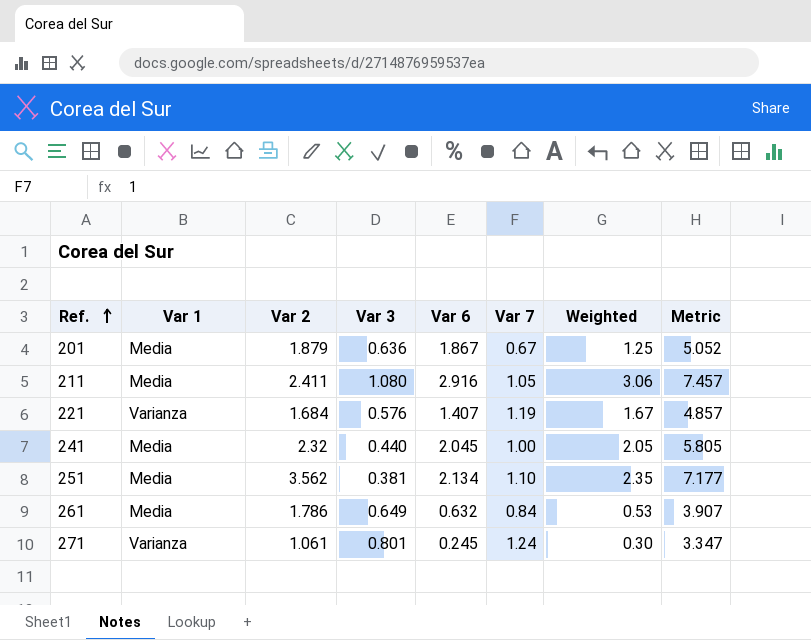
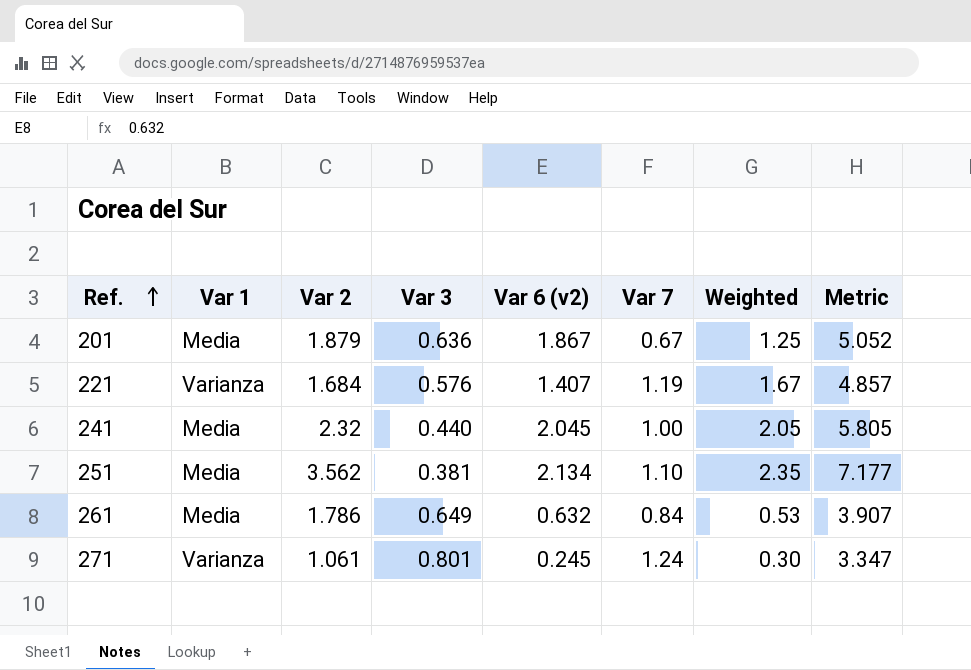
column name: Var 6 -> Var 6 (v2)
row 211: Media | 2.411 | 1.080 | 2.916 | 1.05 | 3.06 | 7.457 -> none

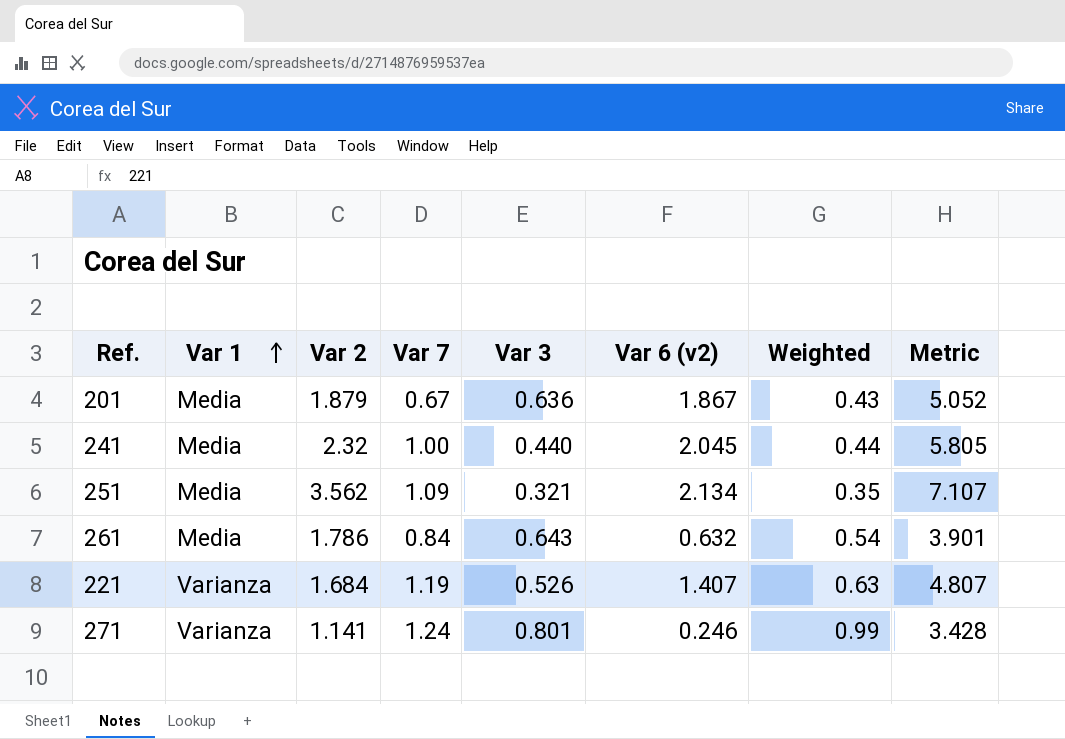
row order: Ref. ascending -> Var 1 ascending
column Var 7 | position: 6 -> 4
column Weighted | formula: [Var 6 (v2)] * [Var 7] -> [Var 7] * [Var 3]
251 | Var 7: 1.10 -> 1.09
251 | Var 3: 0.381 -> 0.321
251 | Metric: 7.177 -> 7.107
261 | Var 3: 0.649 -> 0.643
261 | Metric: 3.907 -> 3.901
221 | Var 3: 0.576 -> 0.526
221 | Metric: 4.857 -> 4.807
271 | Var 2: 1.061 -> 1.141
271 | Var 6 (v2): 0.245 -> 0.246
271 | Metric: 3.347 -> 3.428

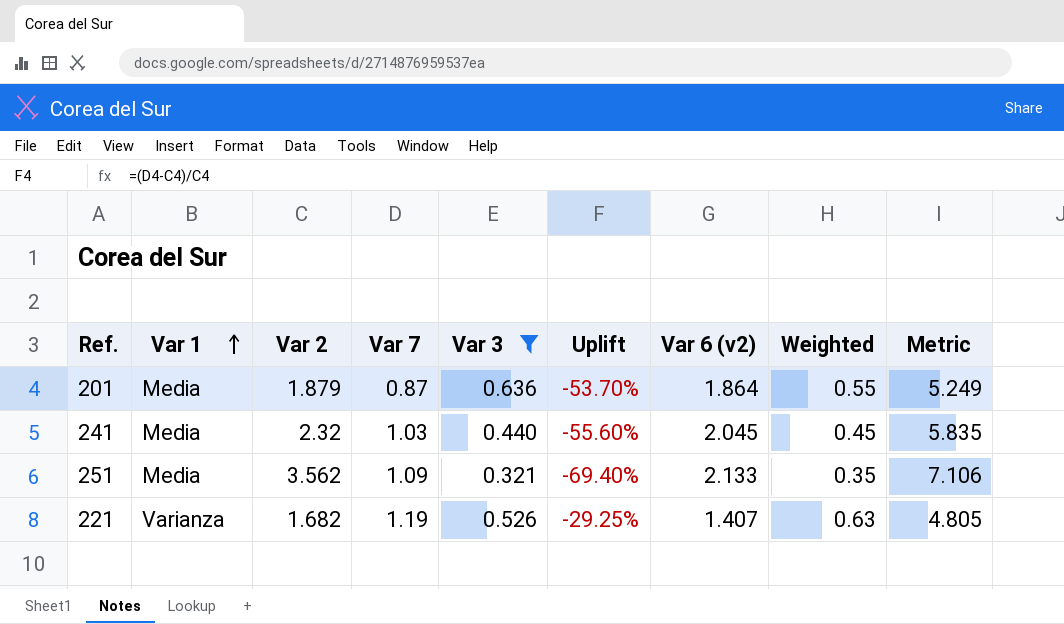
filter: none -> Var 3 <= 0.636
column Uplift | formula: none -> ([Var 7] - [Var 2]) / [Var 2]
201 | Var 7: 0.67 -> 0.87
201 | Var 6 (v2): 1.867 -> 1.864
201 | Weighted: 0.43 -> 0.55
201 | Metric: 5.052 -> 5.249
241 | Var 7: 1.00 -> 1.03
241 | Weighted: 0.44 -> 0.45
241 | Metric: 5.805 -> 5.835
251 | Var 6 (v2): 2.134 -> 2.133
251 | Metric: 7.107 -> 7.106
221 | Var 2: 1.684 -> 1.682
221 | Metric: 4.807 -> 4.805

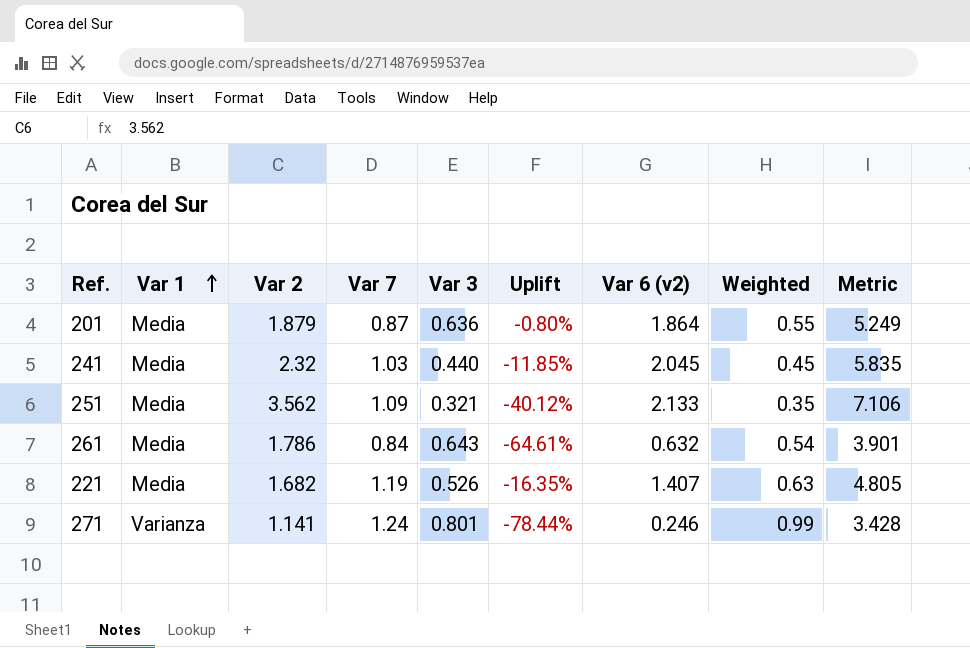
filter: Var 3 <= 0.636 -> none
column Uplift | formula: ([Var 7] - [Var 2]) / [Var 2] -> ([Var 6 (v2)] - [Var 2]) / [Var 2]
221 | Var 1: Varianza -> Media

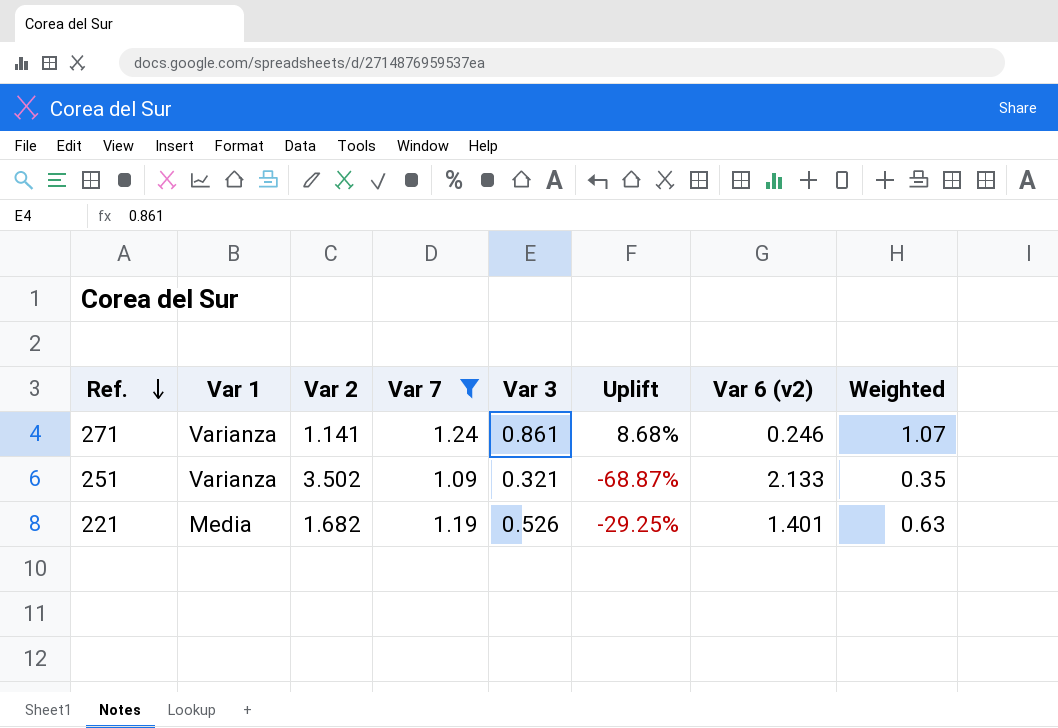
filter: none -> Var 7 >= 1.09
row order: Var 1 ascending -> Ref. descending
column Metric | formula: [Var 2] + [Var 7] + [Var 3] + [Var 6 (v2)] -> none
column Uplift | formula: ([Var 6 (v2)] - [Var 2]) / [Var 2] -> ([Var 7] - [Var 2]) / [Var 2]
271 | Var 3: 0.801 -> 0.861
271 | Weighted: 0.99 -> 1.07
251 | Var 1: Media -> Varianza
251 | Var 2: 3.562 -> 3.502
221 | Var 6 (v2): 1.407 -> 1.401

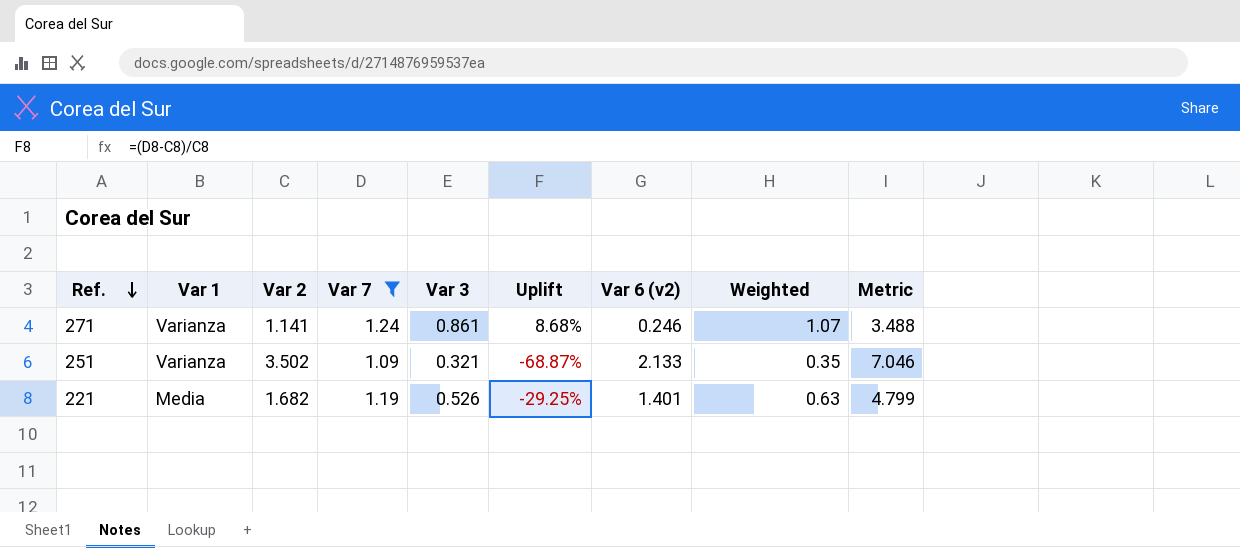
column Metric | formula: none -> [Var 2] + [Var 7] + [Var 3] + [Var 6 (v2)]

